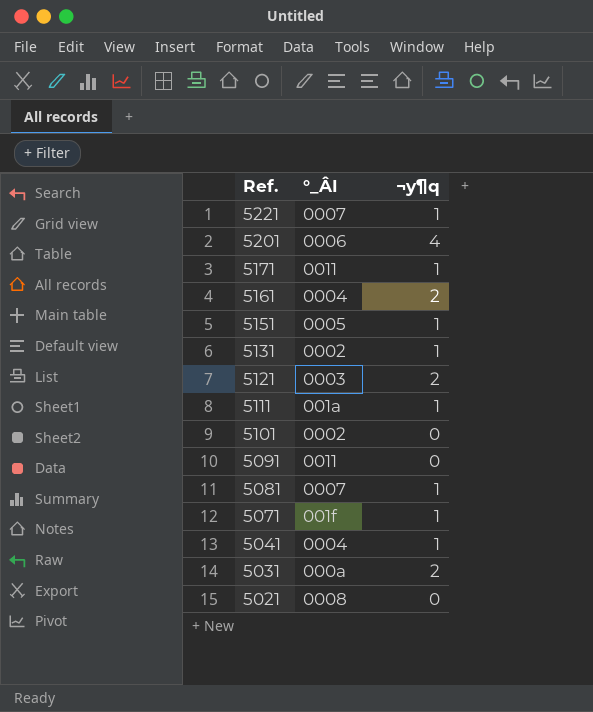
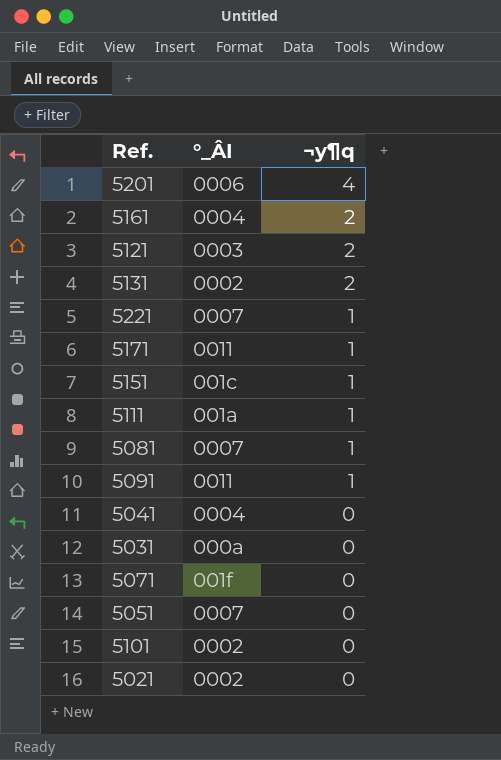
row order: Ref. descending -> ¬y¶q descending
5131 | ¬y¶q: 1 -> 2
5151 | °_ÂI: 0005 -> 001c
5091 | ¬y¶q: 0 -> 1
5041 | ¬y¶q: 1 -> 0
5031 | ¬y¶q: 2 -> 0
5071 | ¬y¶q: 1 -> 0
row 5051: none -> 0007 | 0
5021 | °_ÂI: 0008 -> 0002

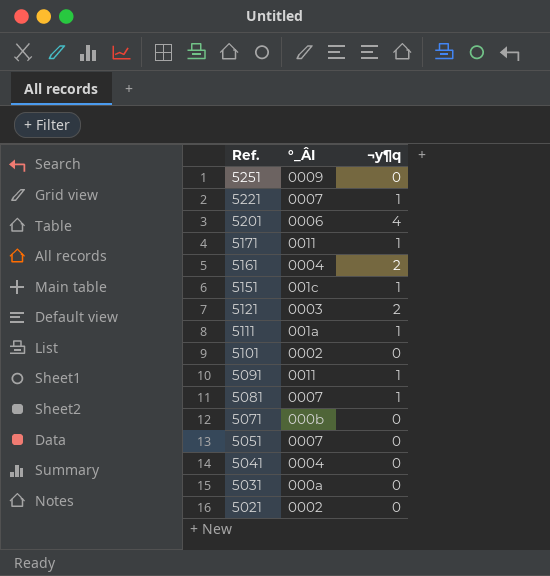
row order: ¬y¶q descending -> Ref. descending
row 5131: 0002 | 2 -> none
row 5251: none -> 0009 | 0
5071 | °_ÂI: 001f -> 000b

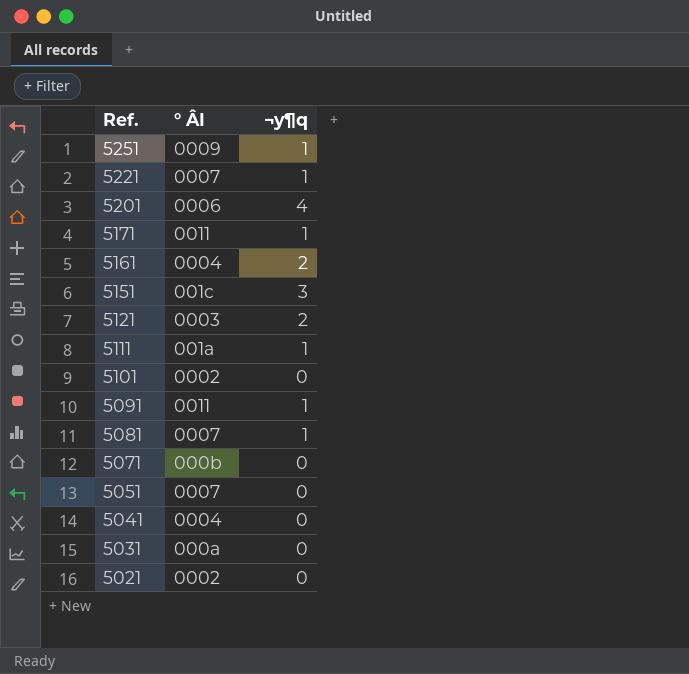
column name: °_ÂI -> ° ÂI
5251 | ¬y¶q: 0 -> 1
5151 | ¬y¶q: 1 -> 3

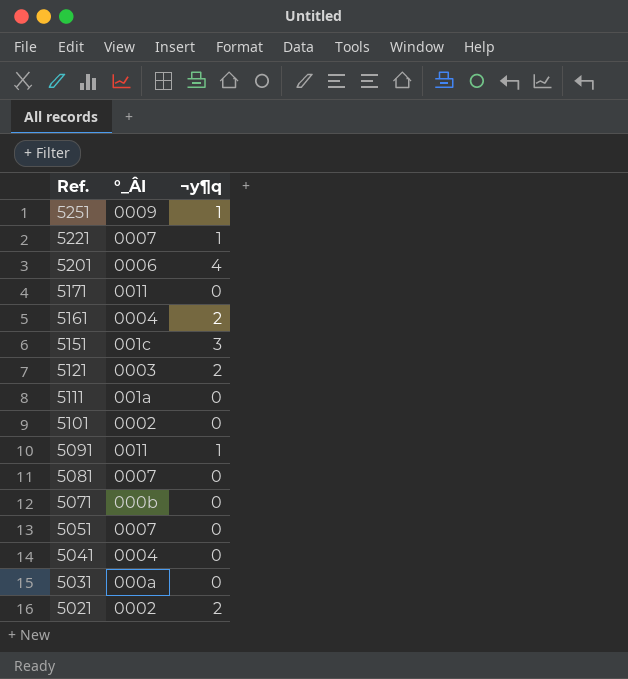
column name: ° ÂI -> °_ÂI
5171 | ¬y¶q: 1 -> 0
5111 | ¬y¶q: 1 -> 0
5081 | ¬y¶q: 1 -> 0
5021 | ¬y¶q: 0 -> 2

